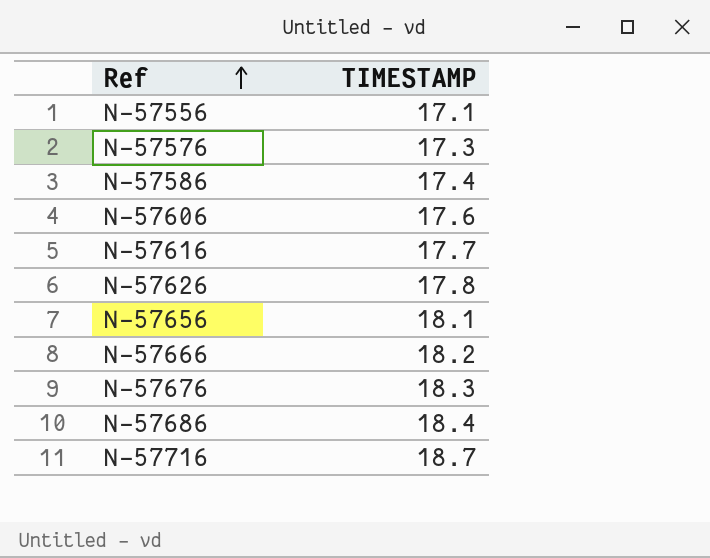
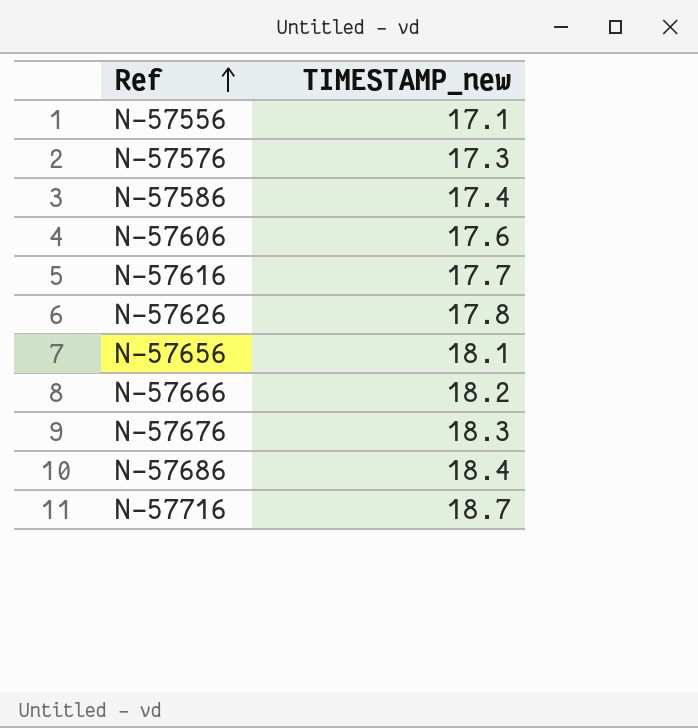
column name: TIMESTAMP -> TIMESTAMP_new

